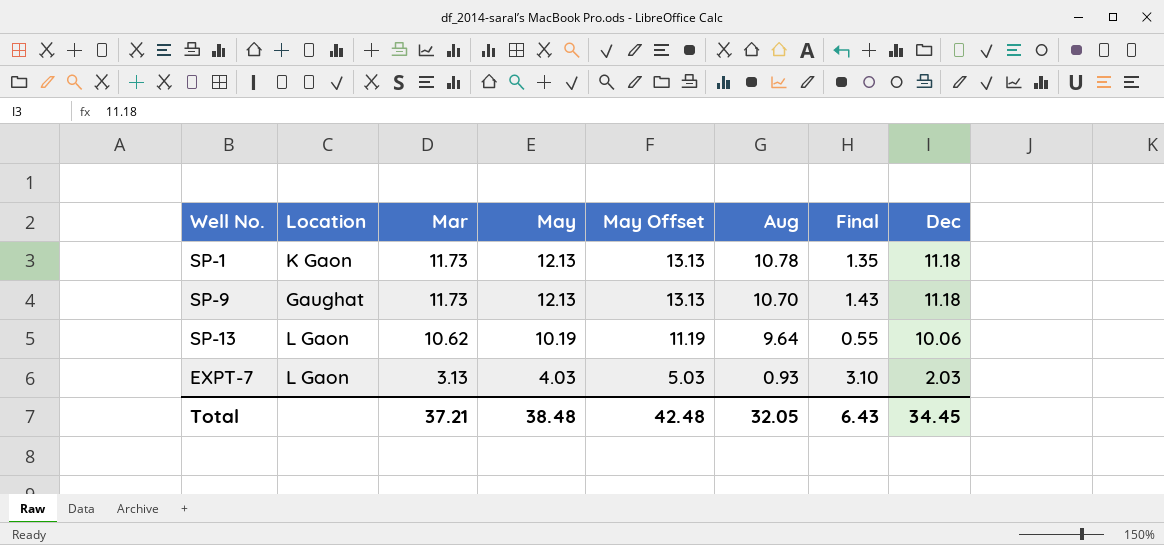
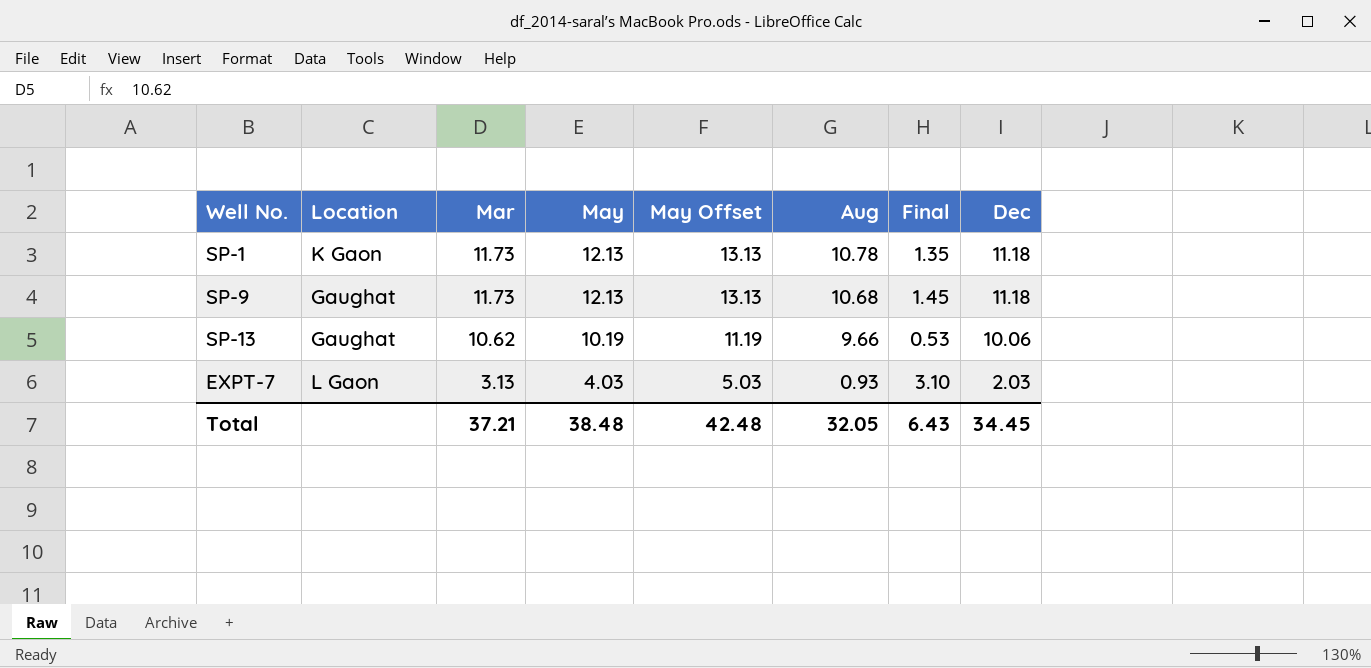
SP-9 | Aug: 10.70 -> 10.68
SP-9 | Final: 1.43 -> 1.45
SP-13 | Location: L Gaon -> Gaughat
SP-13 | Aug: 9.64 -> 9.66
SP-13 | Final: 0.55 -> 0.53

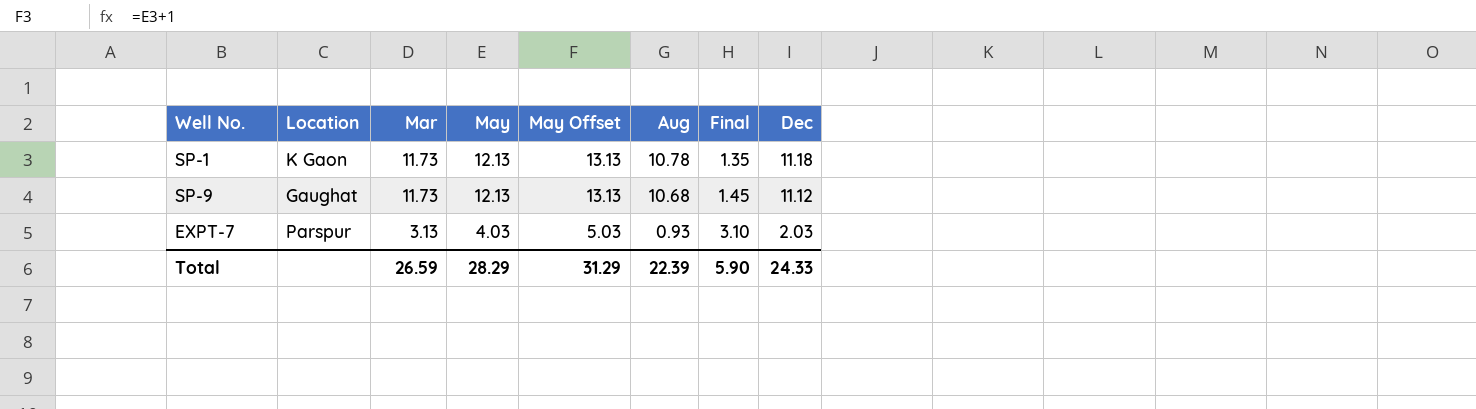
row SP-13: Gaughat | 10.62 | 10.19 | 11.19 | 9.66 | 0.53 | 10.06 -> none
SP-9 | Dec: 11.18 -> 11.12
EXPT-7 | Location: L Gaon -> Parspur
Total | Mar: 37.21 -> 26.59
Total | May: 38.48 -> 28.29
Total | May Offset: 42.48 -> 31.29
Total | Aug: 32.05 -> 22.39
Total | Final: 6.43 -> 5.90
Total | Dec: 34.45 -> 24.33

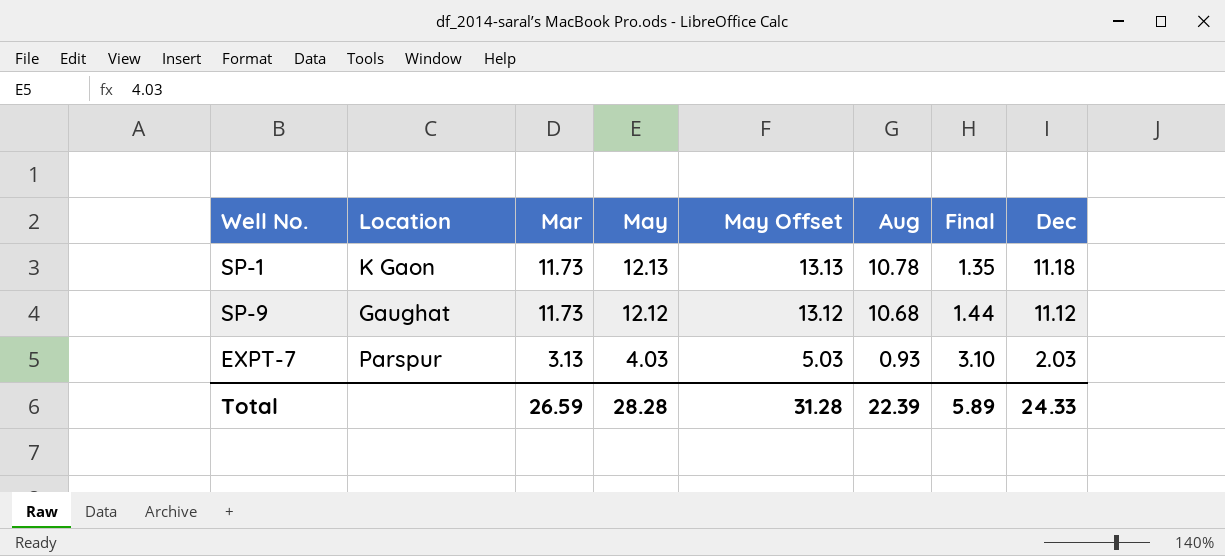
SP-9 | May: 12.13 -> 12.12
SP-9 | May Offset: 13.13 -> 13.12
SP-9 | Final: 1.45 -> 1.44
Total | May: 28.29 -> 28.28
Total | May Offset: 31.29 -> 31.28
Total | Final: 5.90 -> 5.89

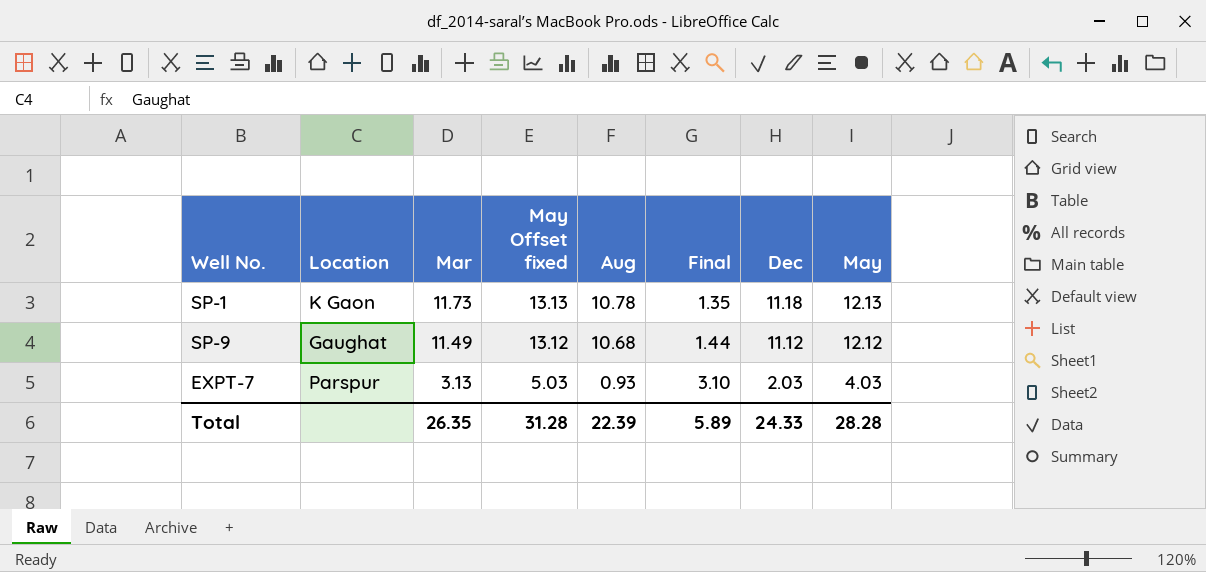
column name: May Offset -> May Offset fixed
column May | position: 4 -> 8
SP-9 | Mar: 11.73 -> 11.49
Total | Mar: 26.59 -> 26.35

